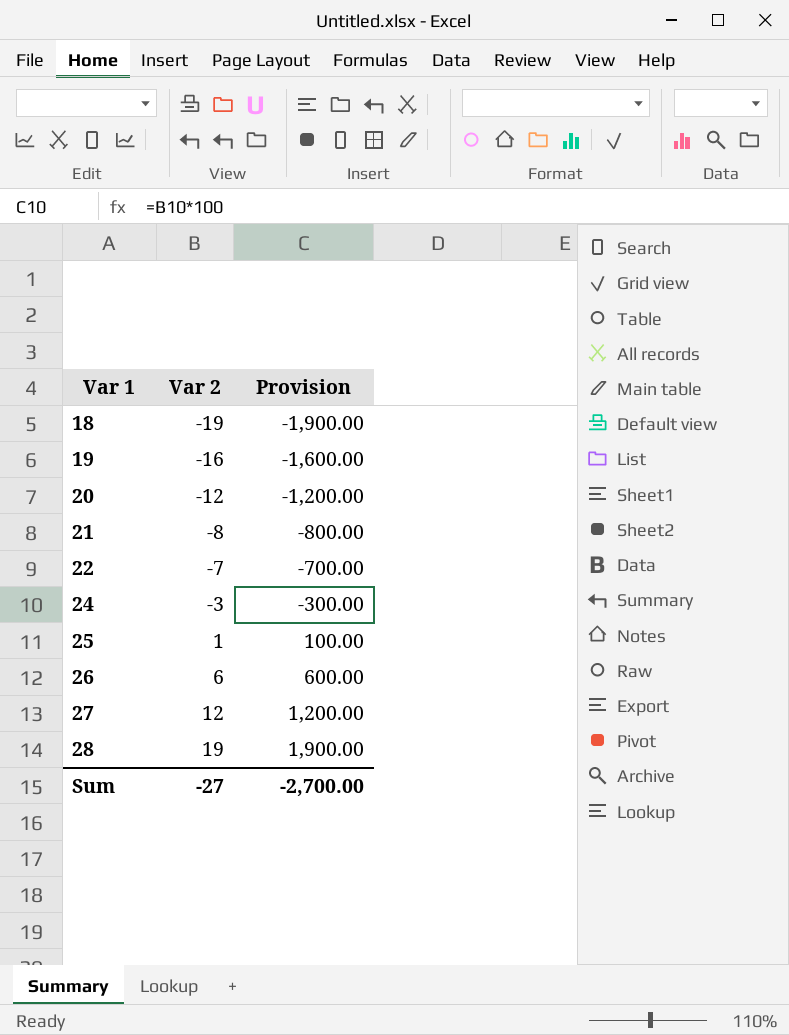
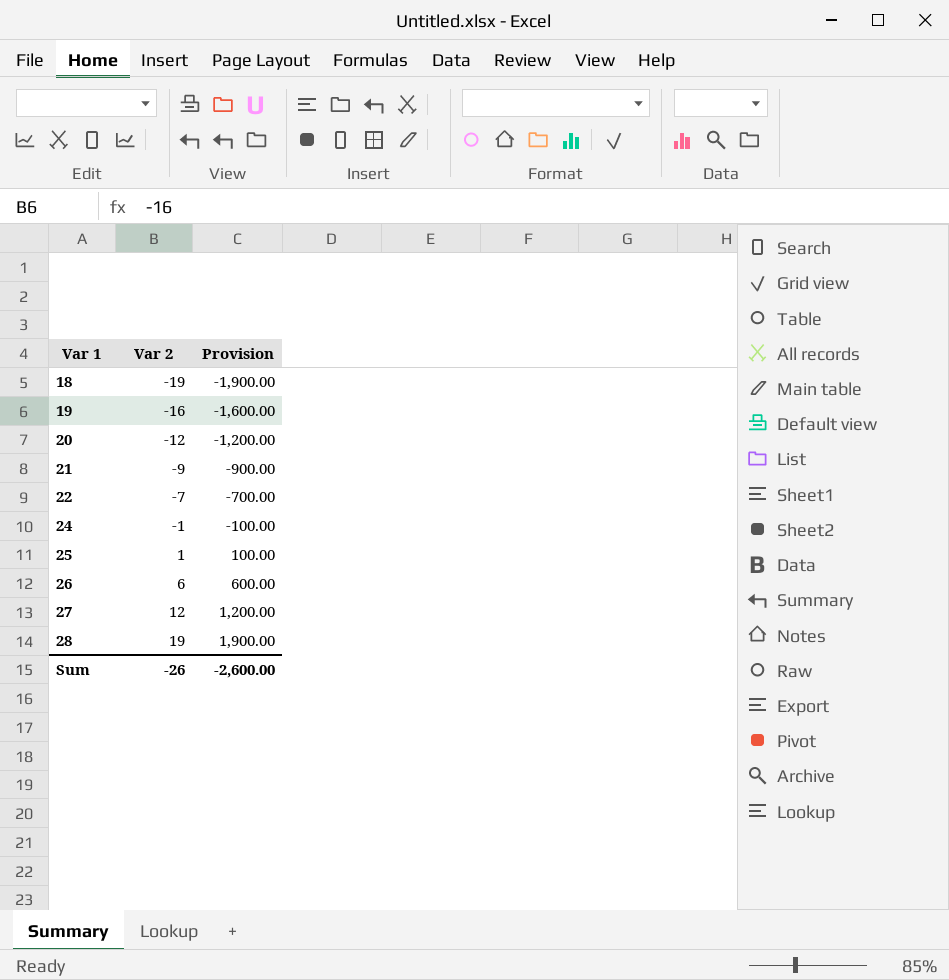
21 | Var 2: -8 -> -9
21 | Provision: -800.00 -> -900.00
24 | Var 2: -3 -> -1
24 | Provision: -300.00 -> -100.00
Sum | Var 2: -27 -> -26
Sum | Provision: -2,700.00 -> -2,600.00

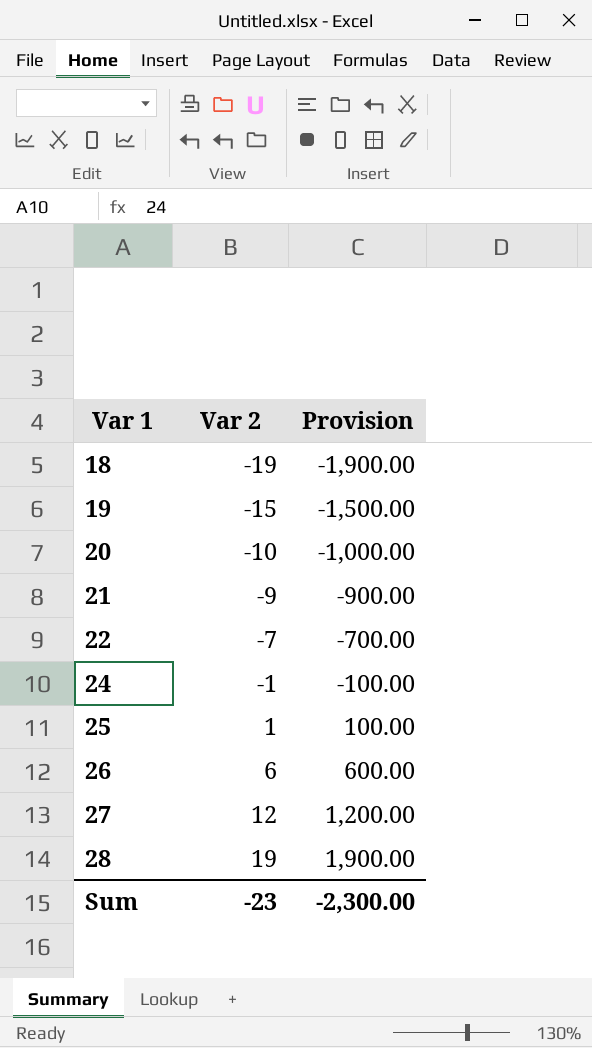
19 | Var 2: -16 -> -15
19 | Provision: -1,600.00 -> -1,500.00
20 | Var 2: -12 -> -10
20 | Provision: -1,200.00 -> -1,000.00
Sum | Var 2: -26 -> -23
Sum | Provision: -2,600.00 -> -2,300.00

